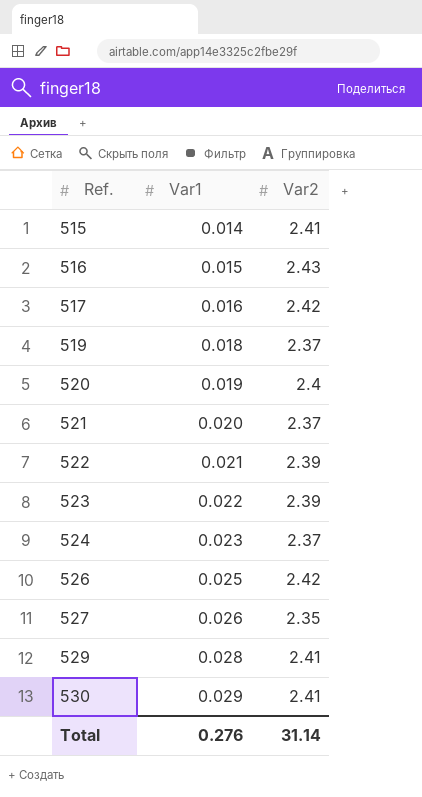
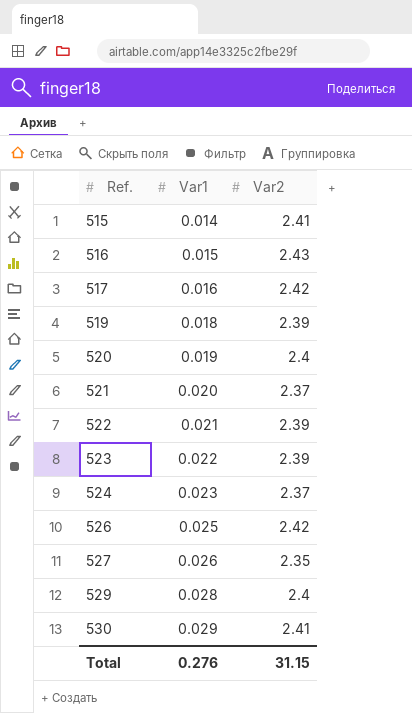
519 | Var2: 2.37 -> 2.39
529 | Var2: 2.41 -> 2.4
Total | Var2: 31.14 -> 31.15

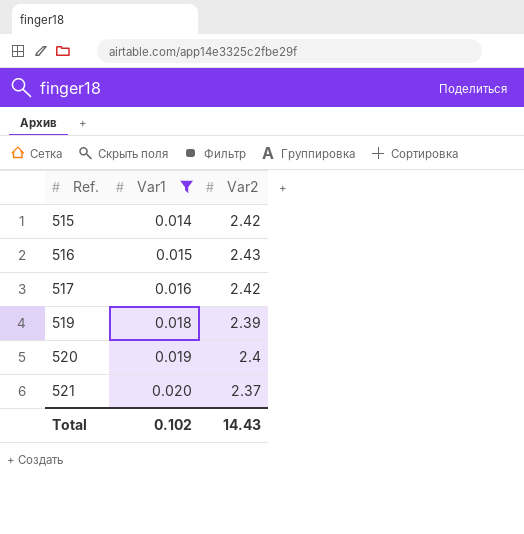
filter: none -> Var1 <= 0.020
515 | Var2: 2.41 -> 2.42
Total | Var1: 0.276 -> 0.102
Total | Var2: 31.15 -> 14.43

